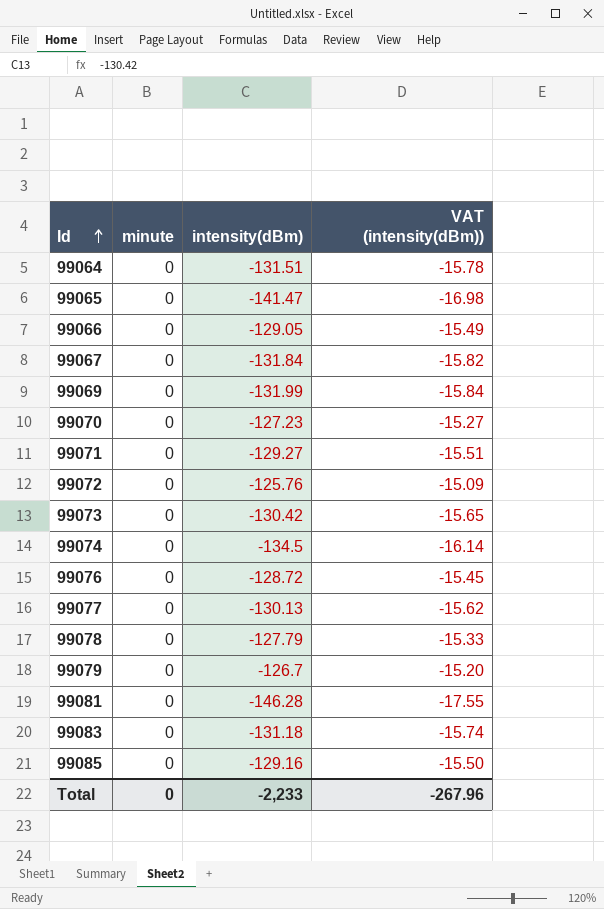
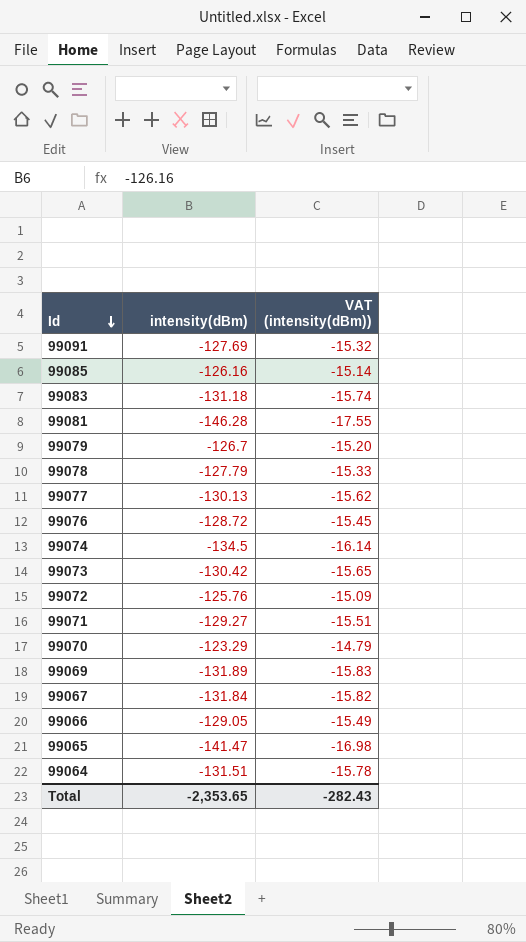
row order: Id ascending -> Id descending
column minute | position: 2 -> none
row 99091: none -> -127.69 | -15.32
99085 | intensity(dBm): -129.16 -> -126.16
99085 | VAT (intensity(dBm)): -15.50 -> -15.14
99070 | intensity(dBm): -127.23 -> -123.29
99070 | VAT (intensity(dBm)): -15.27 -> -14.79
99069 | intensity(dBm): -131.99 -> -131.89
99069 | VAT (intensity(dBm)): -15.84 -> -15.83
Total | intensity(dBm): -2,233 -> -2,353.65
Total | VAT (intensity(dBm)): -267.96 -> -282.43

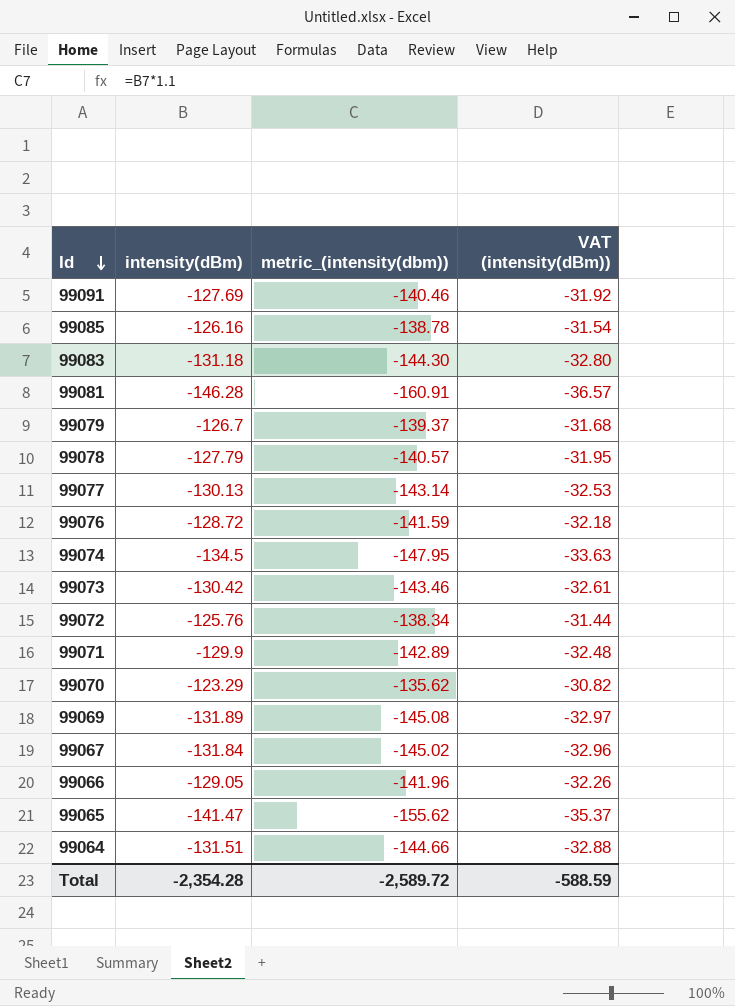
column metric_(intensity(dbm)) | formula: none -> [intensity(dBm)] * 1.1
column VAT (intensity(dBm)) | formula: [intensity(dBm)] * 0.12 -> [intensity(dBm)] * 0.25
99071 | intensity(dBm): -129.27 -> -129.9
Total | intensity(dBm): -2,353.65 -> -2,354.28
Total | VAT (intensity(dBm)): -282.43 -> -588.59

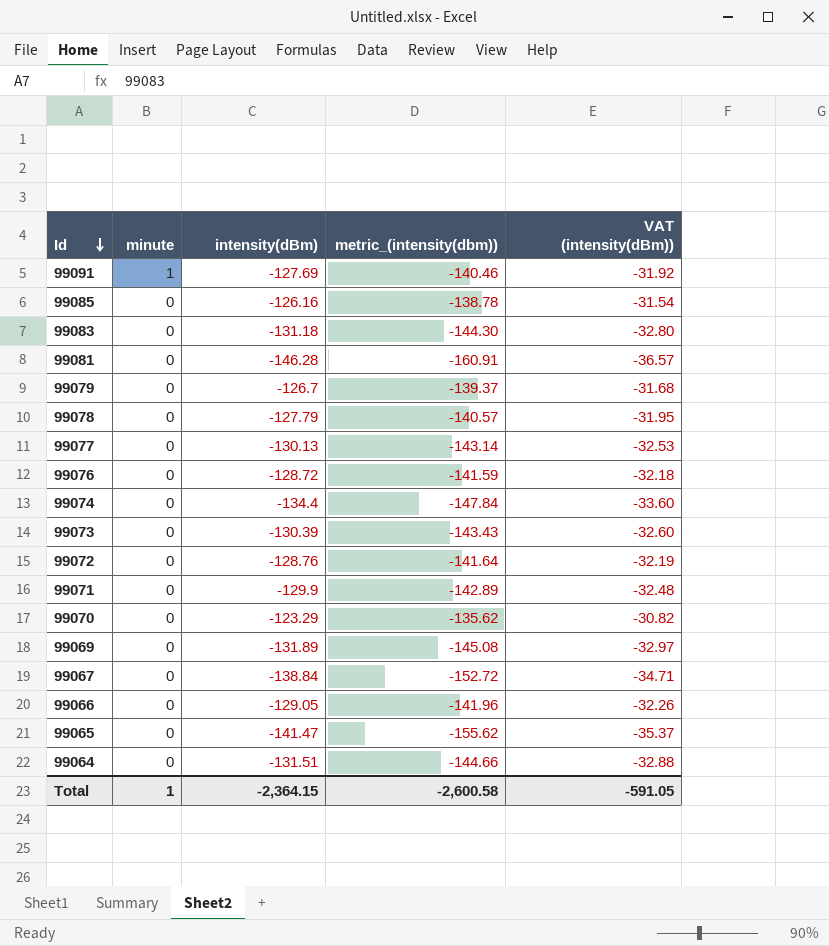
column minute | position: none -> 2
99074 | intensity(dBm): -134.5 -> -134.4
99074 | metric_(intensity(dbm)): -147.95 -> -147.84
99074 | VAT (intensity(dBm)): -33.63 -> -33.60
99073 | intensity(dBm): -130.42 -> -130.39
99073 | metric_(intensity(dbm)): -143.46 -> -143.43
99073 | VAT (intensity(dBm)): -32.61 -> -32.60
99072 | intensity(dBm): -125.76 -> -128.76
99072 | metric_(intensity(dbm)): -138.34 -> -141.64
99072 | VAT (intensity(dBm)): -31.44 -> -32.19
99067 | intensity(dBm): -131.84 -> -138.84
99067 | metric_(intensity(dbm)): -145.02 -> -152.72
99067 | VAT (intensity(dBm)): -32.96 -> -34.71
Total | intensity(dBm): -2,354.28 -> -2,364.15
Total | metric_(intensity(dbm)): -2,589.72 -> -2,600.58
Total | VAT (intensity(dBm)): -588.59 -> -591.05

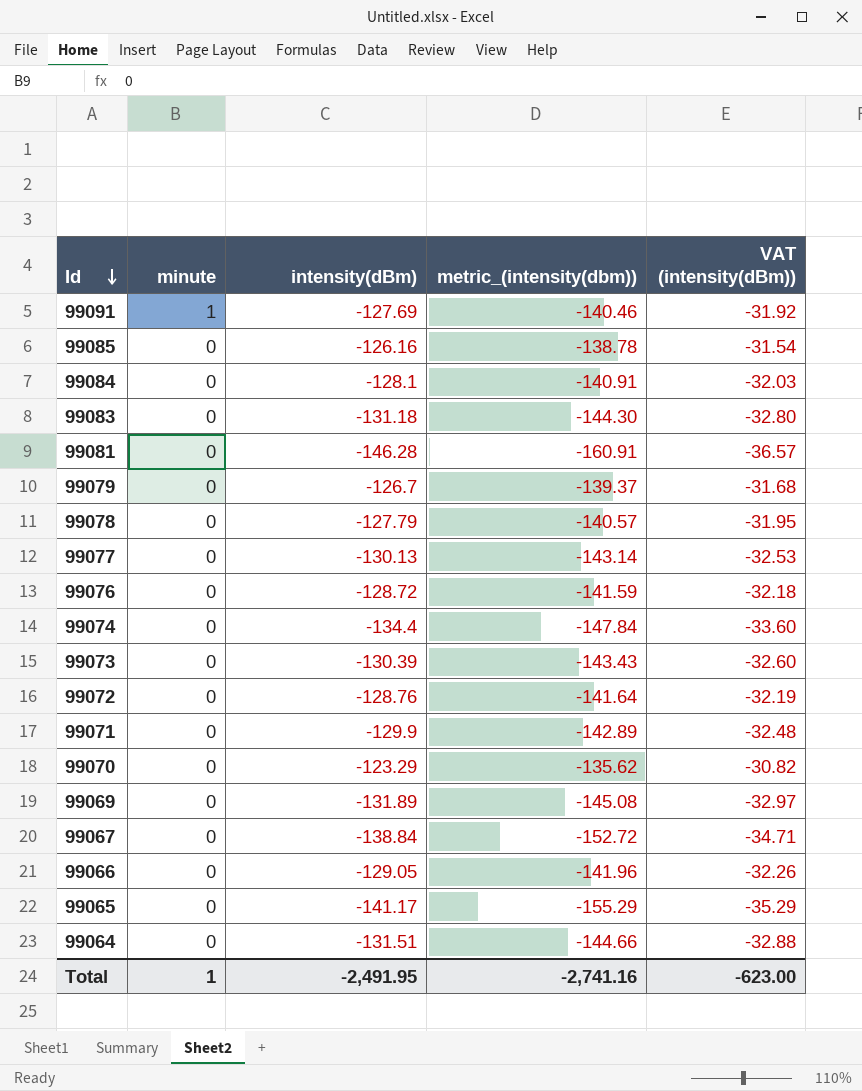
row 99084: none -> 0 | -128.1 | -140.91 | -32.03
99065 | intensity(dBm): -141.47 -> -141.17
99065 | metric_(intensity(dbm)): -155.62 -> -155.29
99065 | VAT (intensity(dBm)): -35.37 -> -35.29
Total | intensity(dBm): -2,364.15 -> -2,491.95
Total | metric_(intensity(dbm)): -2,600.58 -> -2,741.16
Total | VAT (intensity(dBm)): -591.05 -> -623.00

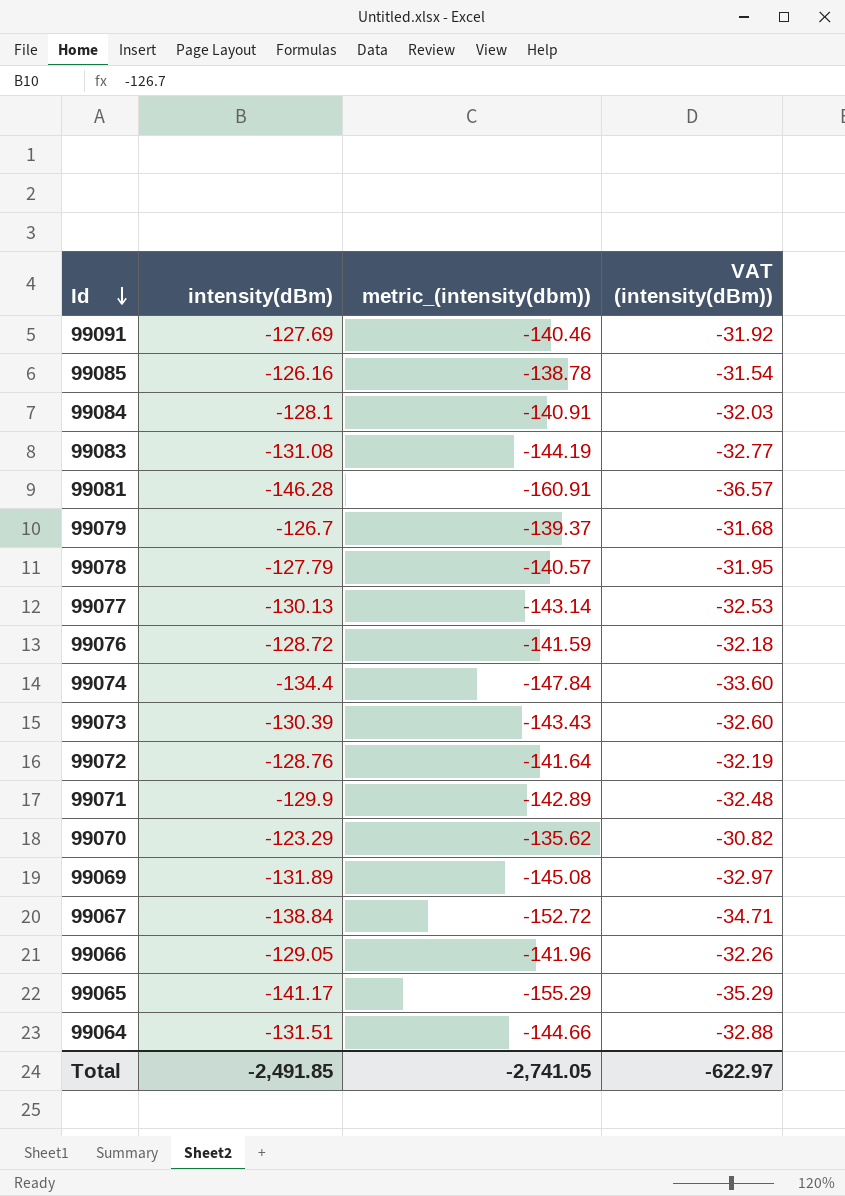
column minute | position: 2 -> none
99083 | intensity(dBm): -131.18 -> -131.08
99083 | metric_(intensity(dbm)): -144.30 -> -144.19
99083 | VAT (intensity(dBm)): -32.80 -> -32.77
Total | intensity(dBm): -2,491.95 -> -2,491.85
Total | metric_(intensity(dbm)): -2,741.16 -> -2,741.05
Total | VAT (intensity(dBm)): -623.00 -> -622.97

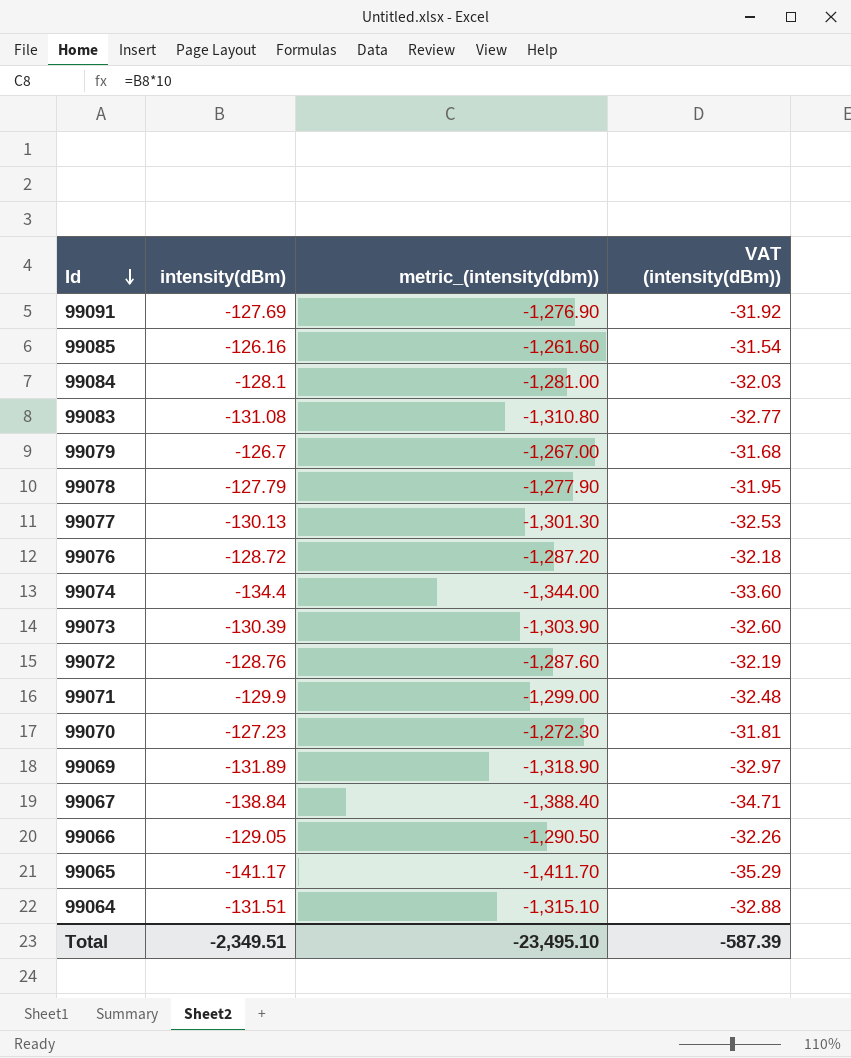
column metric_(intensity(dbm)) | formula: [intensity(dBm)] * 1.1 -> [intensity(dBm)] * 10
row 99081: -146.28 | -160.91 | -36.57 -> none
99070 | intensity(dBm): -123.29 -> -127.23
99070 | VAT (intensity(dBm)): -30.82 -> -31.81
Total | intensity(dBm): -2,491.85 -> -2,349.51
Total | metric_(intensity(dbm)): -2,741.05 -> -23,495.10
Total | VAT (intensity(dBm)): -622.97 -> -587.39

